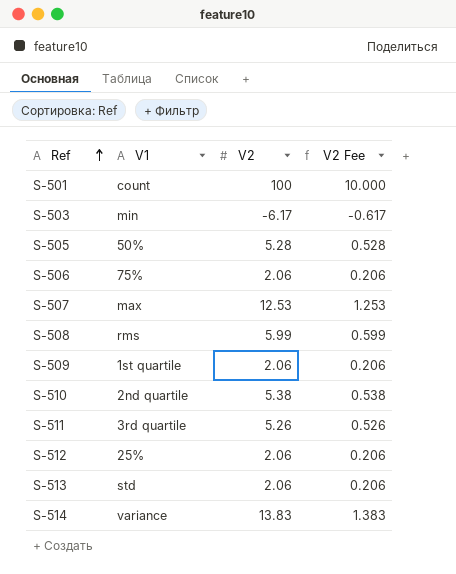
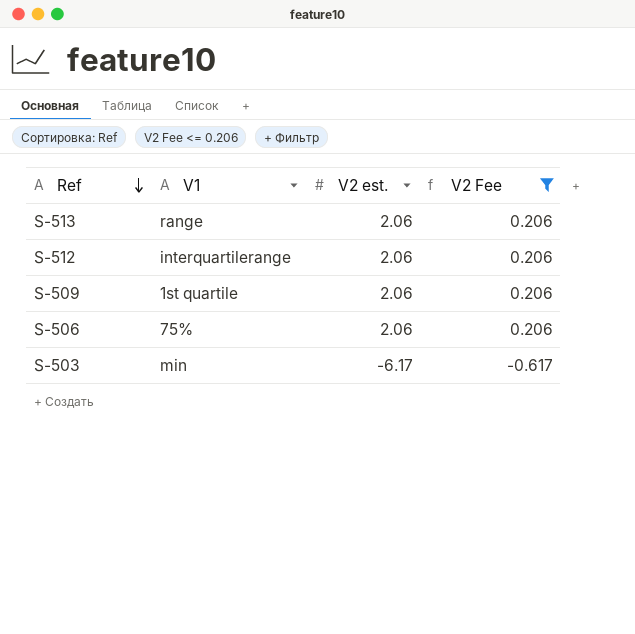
filter: none -> V2 Fee <= 0.206
row order: Ref ascending -> Ref descending
column name: V2 -> V2 est.
S-513 | V1: std -> range
S-512 | V1: 25% -> interquartilerange

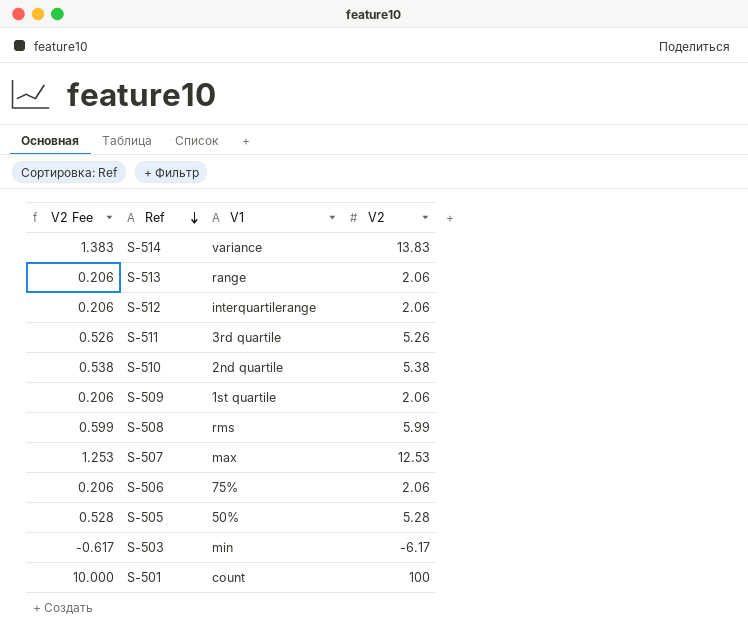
filter: V2 Fee <= 0.206 -> none
column V2 Fee | position: 4 -> 1
column name: V2 est. -> V2

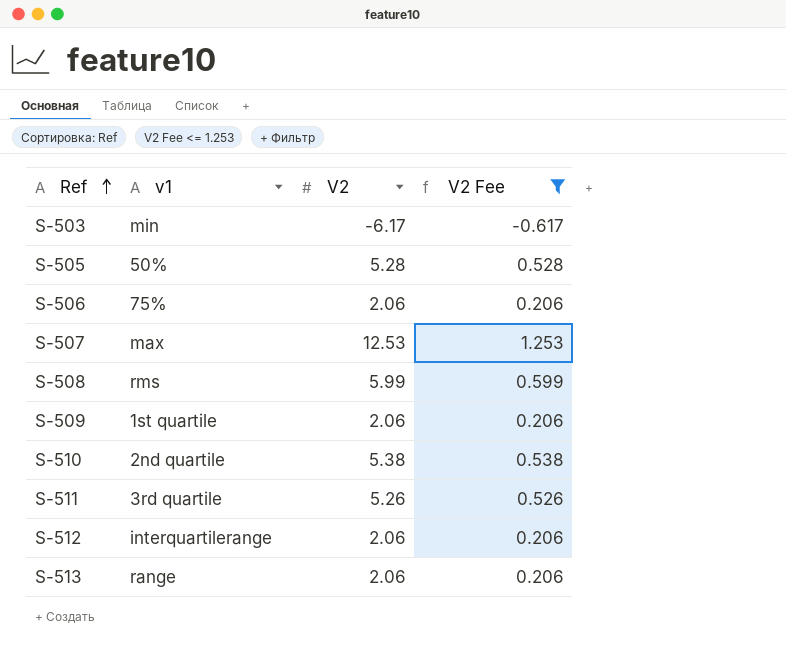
filter: none -> V2 Fee <= 1.253
row order: Ref descending -> Ref ascending
column name: V1 -> v1
column V2 Fee | position: 1 -> 4

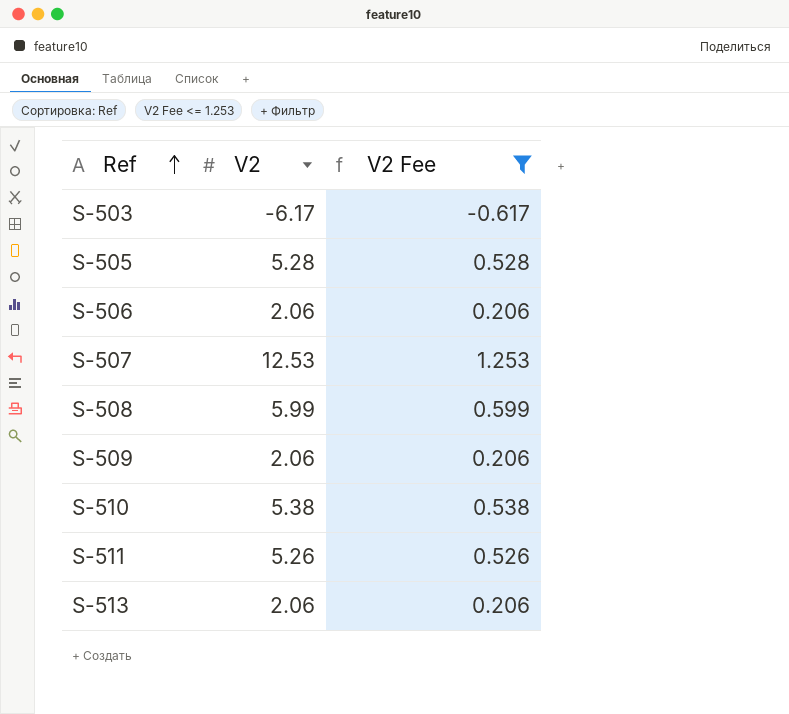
column v1 | position: 2 -> none
row S-512: interquartilerange | 2.06 | 0.206 -> none

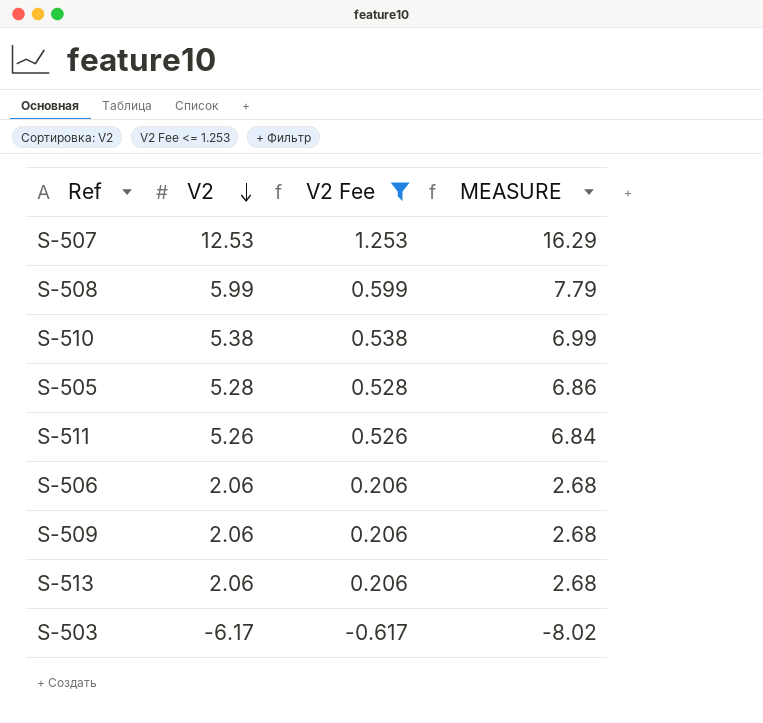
row order: Ref ascending -> V2 descending
column MEASURE | formula: none -> [V2] * 1.3

